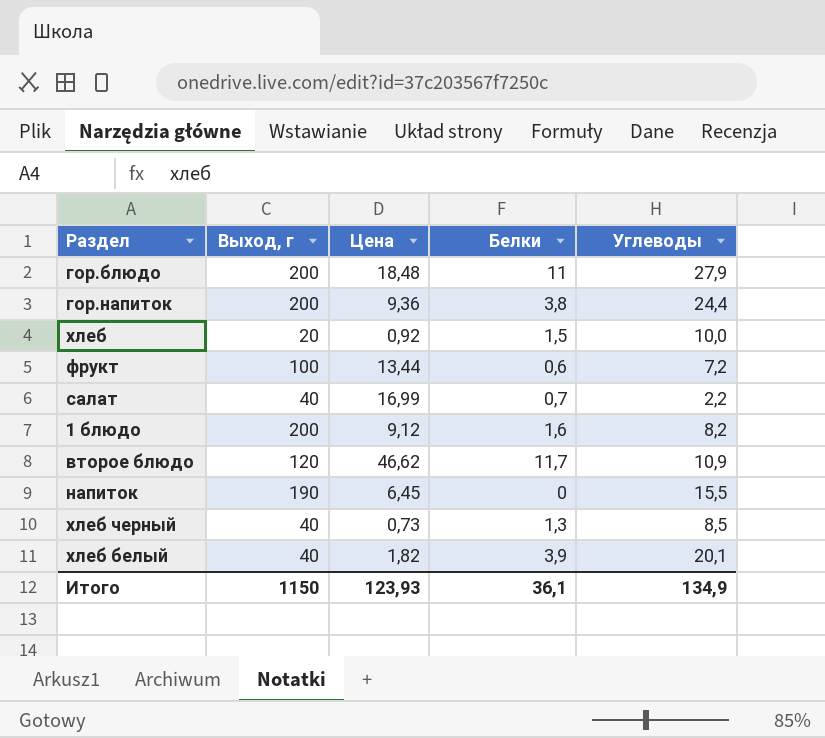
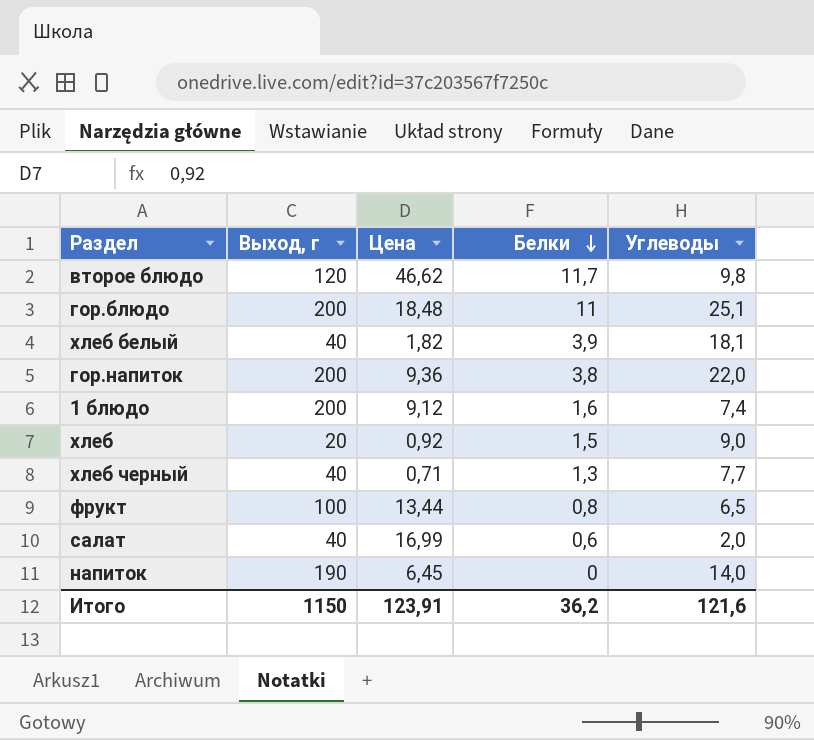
row order: none -> Белки descending
второе блюдо | Углеводы: 10,9 -> 9,8
гор.блюдо | Углеводы: 27,9 -> 25,1
хлеб белый | Углеводы: 20,1 -> 18,1
гор.напиток | Углеводы: 24,4 -> 22,0
1 блюдо | Углеводы: 8,2 -> 7,4
хлеб | Углеводы: 10,0 -> 9,0
хлеб черный | Цена: 0,73 -> 0,71
хлеб черный | Углеводы: 8,5 -> 7,7
фрукт | Белки: 0,6 -> 0,8
фрукт | Углеводы: 7,2 -> 6,5
салат | Белки: 0,7 -> 0,6
салат | Углеводы: 2,2 -> 2,0
напиток | Углеводы: 15,5 -> 14,0
Итого | Цена: 123,93 -> 123,91
Итого | Белки: 36,1 -> 36,2
Итого | Углеводы: 134,9 -> 121,6

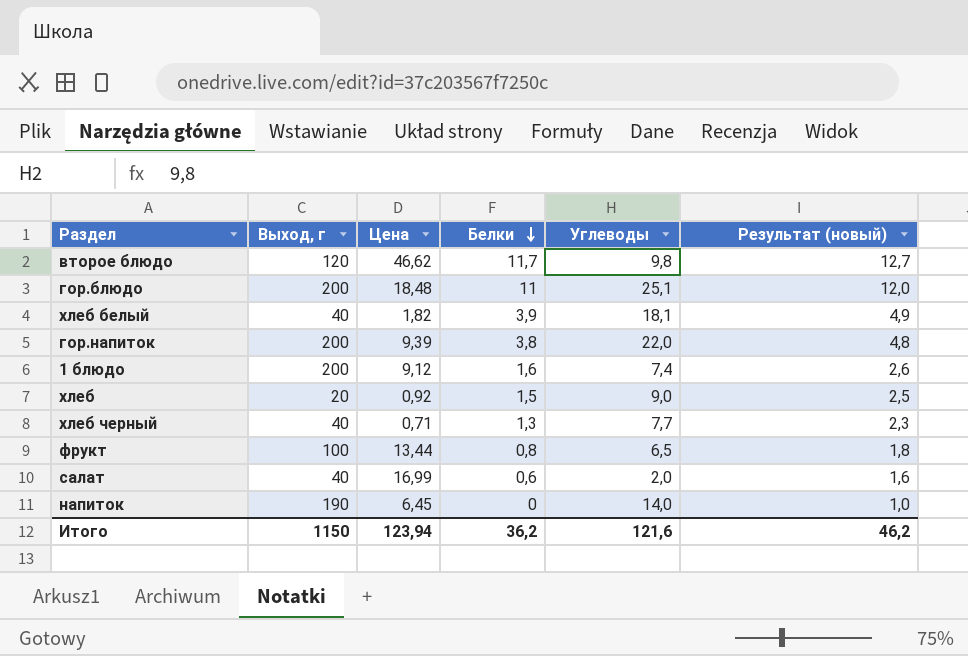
column Результат (новый) | formula: none -> [Белки] + 1
гор.напиток | Цена: 9,36 -> 9,39
Итого | Цена: 123,91 -> 123,94

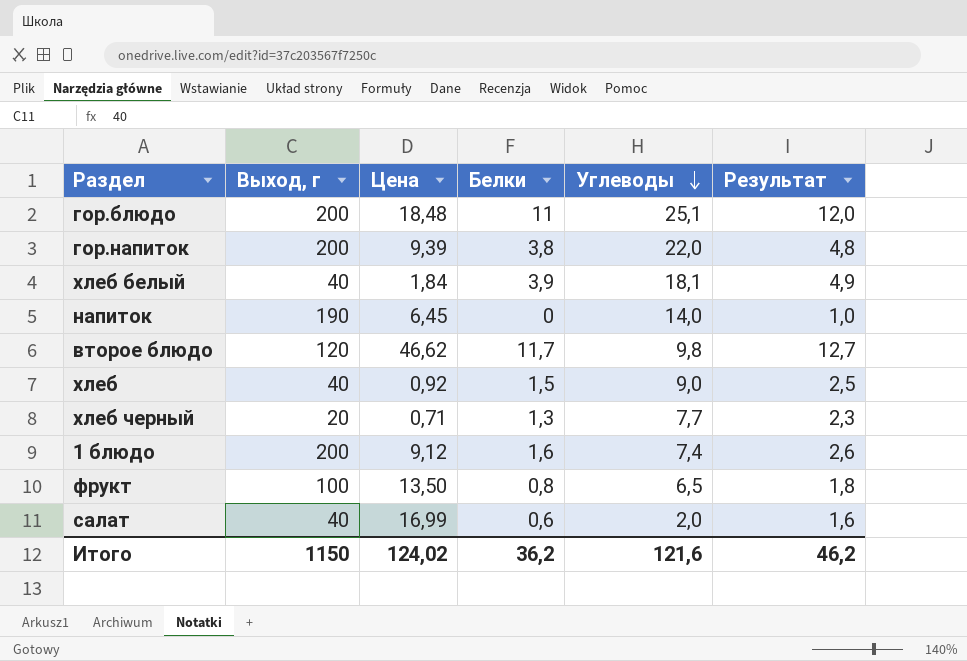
row order: Белки descending -> Углеводы descending
column name: Результат (новый) -> Результат
хлеб белый | Цена: 1,82 -> 1,84
хлеб | Выход, г: 20 -> 40
хлеб черный | Выход, г: 40 -> 20
фрукт | Цена: 13,44 -> 13,50
Итого | Цена: 123,94 -> 124,02

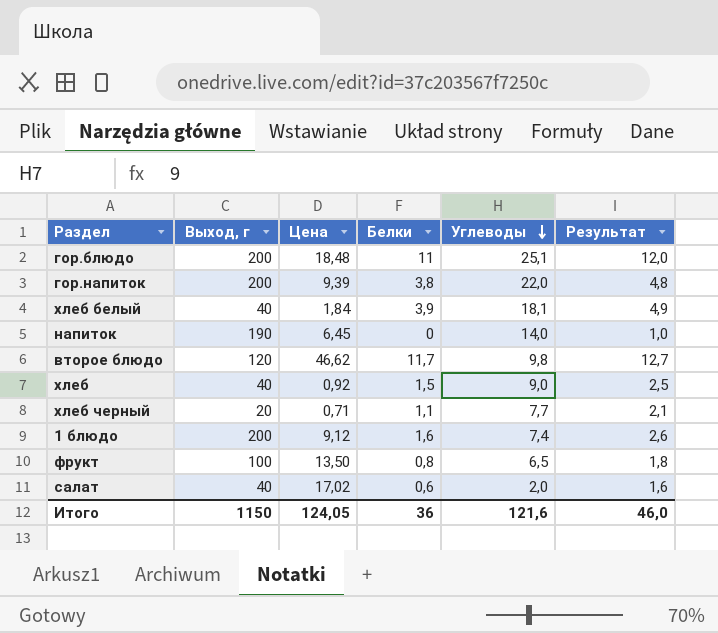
хлеб черный | Белки: 1,3 -> 1,1
хлеб черный | Результат: 2,3 -> 2,1
салат | Цена: 16,99 -> 17,02
Итого | Цена: 124,02 -> 124,05
Итого | Белки: 36,2 -> 36
Итого | Результат: 46,2 -> 46,0

